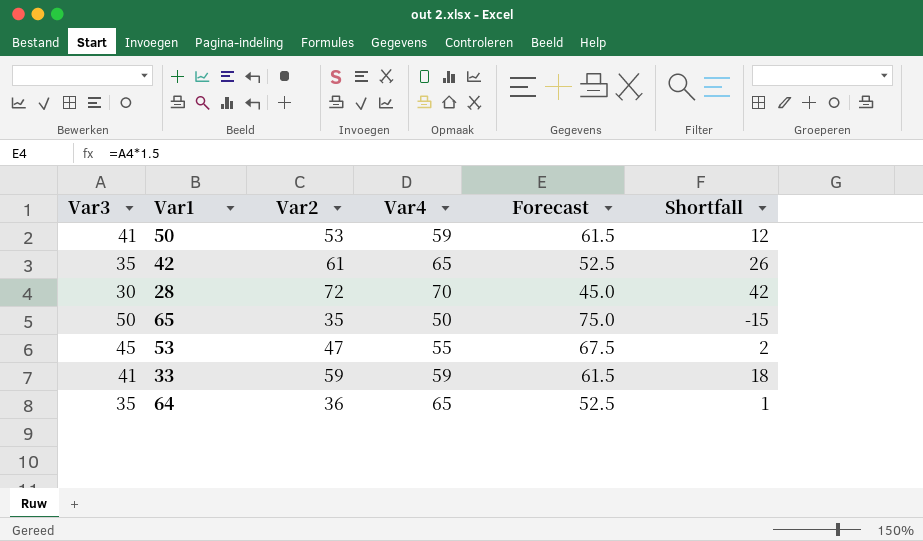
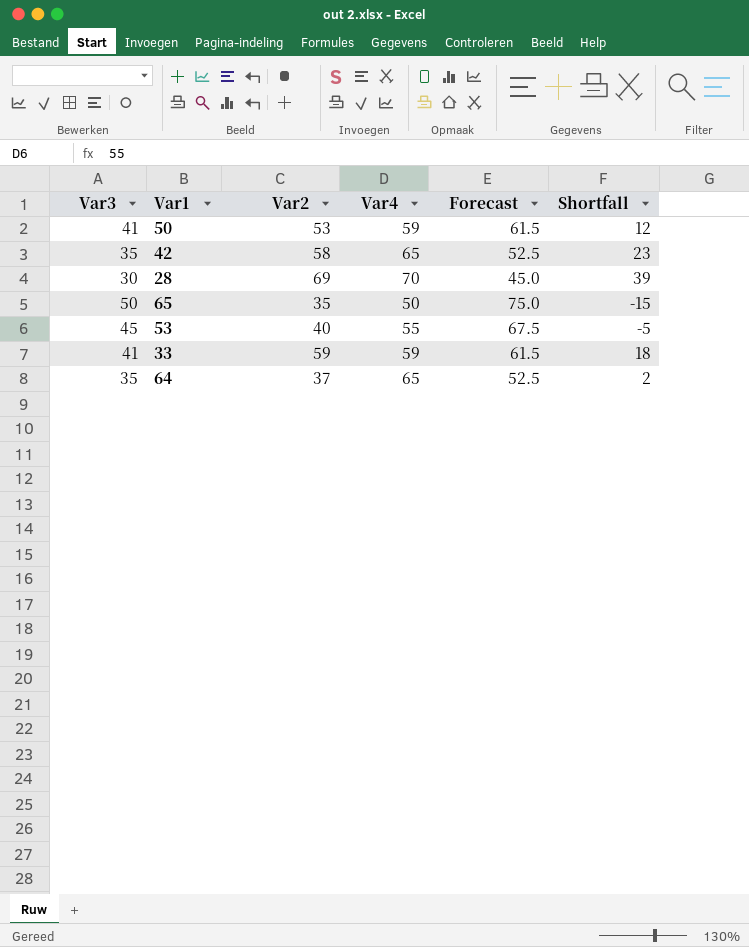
42 | Var2: 61 -> 58
42 | Shortfall: 26 -> 23
28 | Var2: 72 -> 69
28 | Shortfall: 42 -> 39
53 | Var2: 47 -> 40
53 | Shortfall: 2 -> -5
64 | Var2: 36 -> 37
64 | Shortfall: 1 -> 2

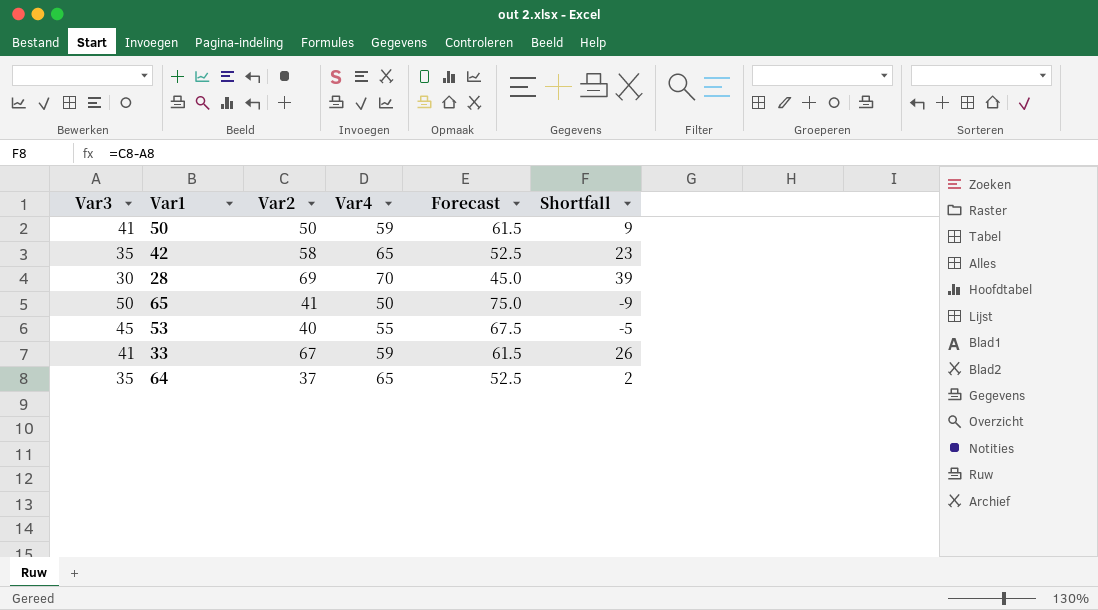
50 | Var2: 53 -> 50
50 | Shortfall: 12 -> 9
65 | Var2: 35 -> 41
65 | Shortfall: -15 -> -9
33 | Var2: 59 -> 67
33 | Shortfall: 18 -> 26

